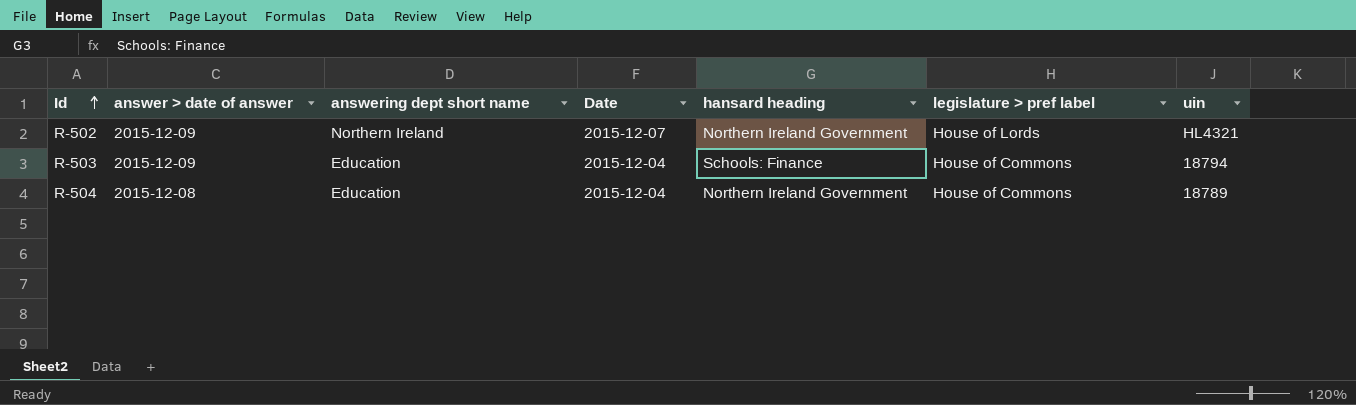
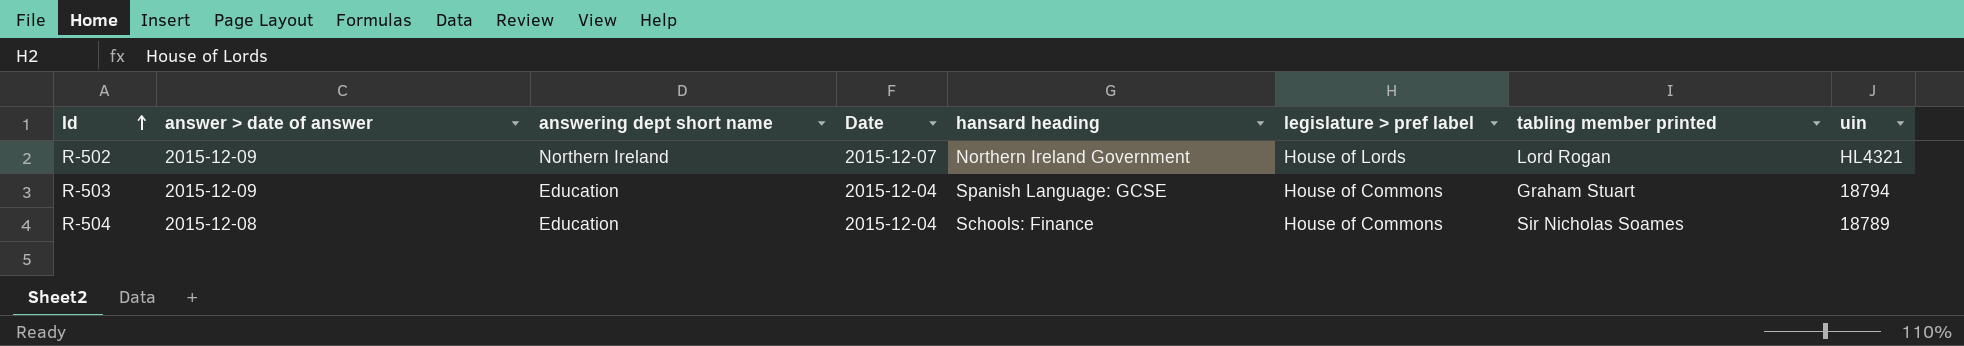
column tabling member printed | position: none -> 7
R-503 | hansard heading: Schools: Finance -> Spanish Language: GCSE
R-504 | hansard heading: Northern Ireland Government -> Schools: Finance

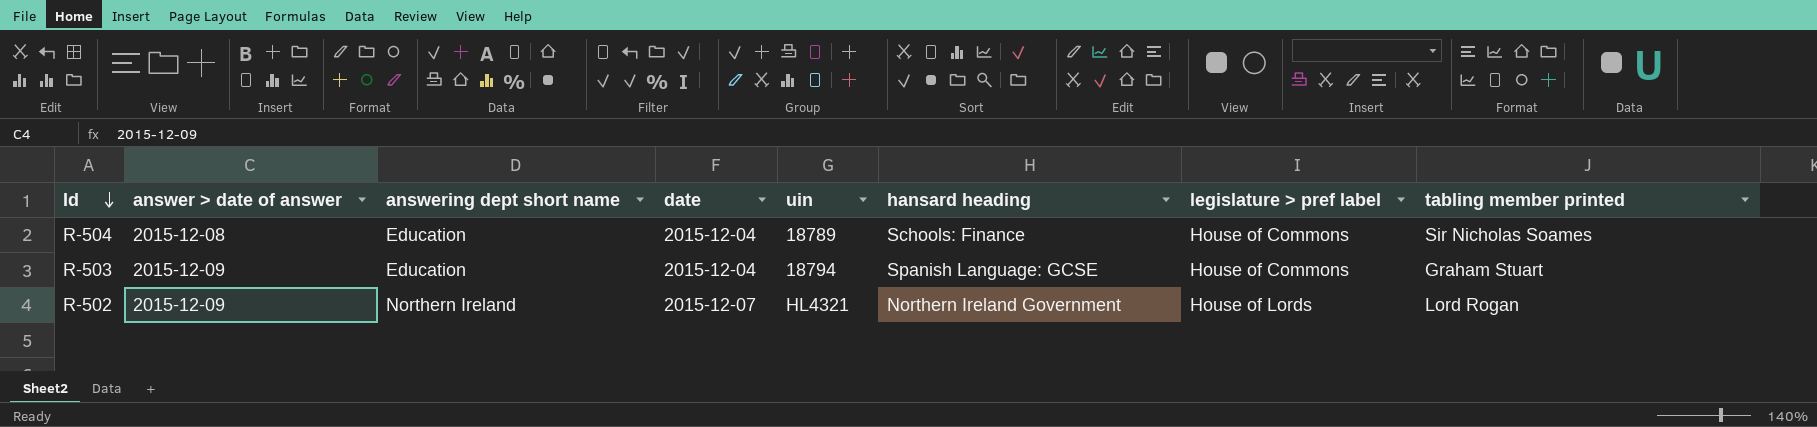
row order: Id ascending -> Id descending
column name: Date -> date
column uin | position: 8 -> 5

